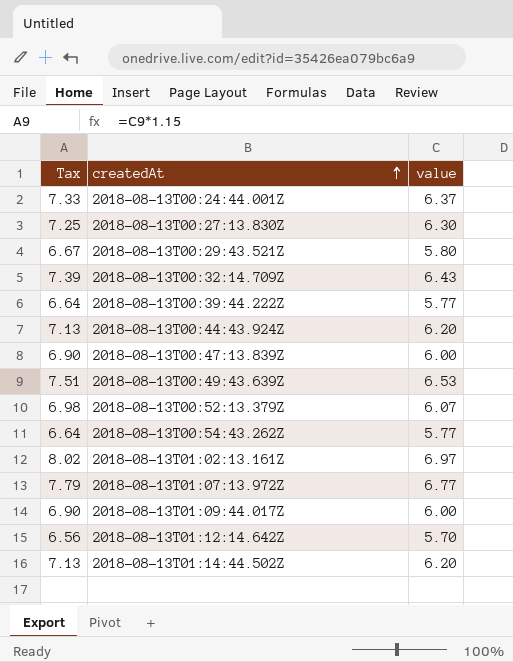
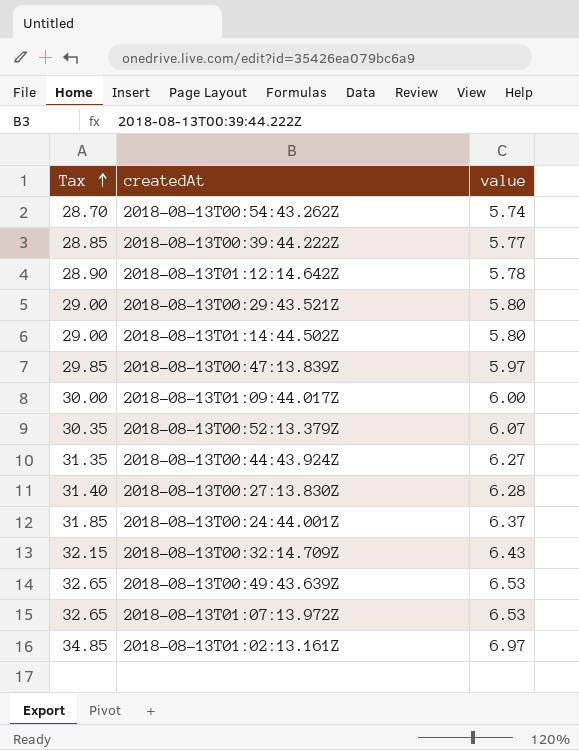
row order: createdAt ascending -> Tax ascending
column Tax | formula: [value] * 1.15 -> [value] * 5
2018-08-13T00:54:43.262Z | value: 5.77 -> 5.74
2018-08-13T01:12:14.642Z | value: 5.70 -> 5.78
2018-08-13T01:14:44.502Z | value: 6.20 -> 5.80
2018-08-13T00:47:13.839Z | value: 6.00 -> 5.97
2018-08-13T00:44:43.924Z | value: 6.20 -> 6.27
2018-08-13T00:27:13.830Z | value: 6.30 -> 6.28
2018-08-13T01:07:13.972Z | value: 6.77 -> 6.53

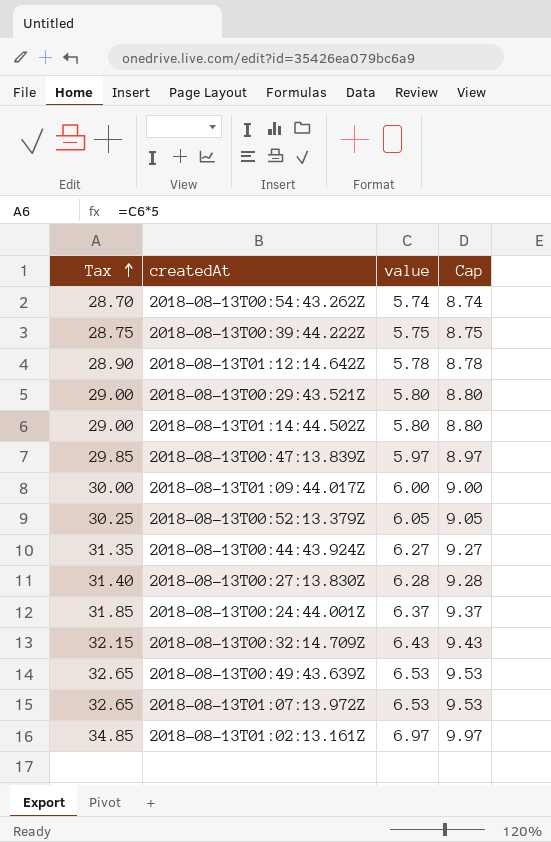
column Cap | formula: none -> [value] + 3
2018-08-13T00:39:44.222Z | Tax: 28.85 -> 28.75
2018-08-13T00:39:44.222Z | value: 5.77 -> 5.75
2018-08-13T00:52:13.379Z | Tax: 30.35 -> 30.25
2018-08-13T00:52:13.379Z | value: 6.07 -> 6.05

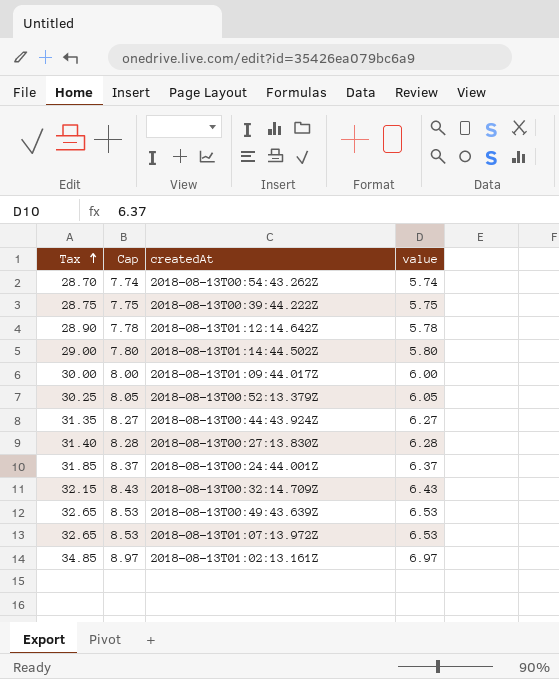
column Cap | formula: [value] + 3 -> [value] + 2
column Cap | position: 4 -> 2
row 2018-08-13T00:29:43.521Z: 29.00 | 5.80 | 8.80 -> none
row 2018-08-13T00:47:13.839Z: 29.85 | 5.97 | 8.97 -> none

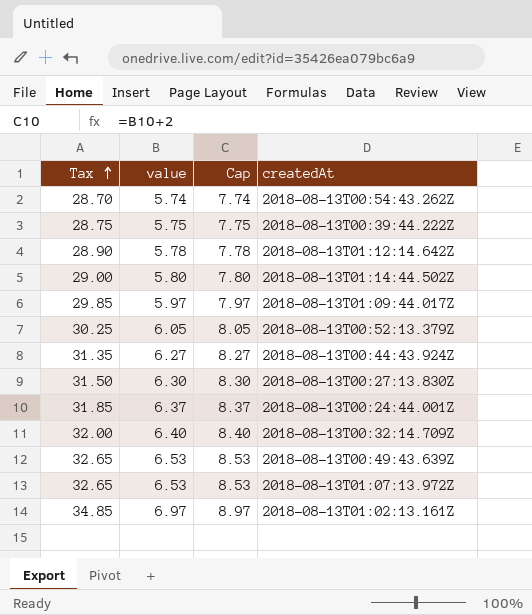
column value | position: 4 -> 2
2018-08-13T01:09:44.017Z | Tax: 30.00 -> 29.85
2018-08-13T01:09:44.017Z | value: 6.00 -> 5.97
2018-08-13T01:09:44.017Z | Cap: 8.00 -> 7.97
2018-08-13T00:27:13.830Z | Tax: 31.40 -> 31.50
2018-08-13T00:27:13.830Z | value: 6.28 -> 6.30
2018-08-13T00:27:13.830Z | Cap: 8.28 -> 8.30
2018-08-13T00:32:14.709Z | Tax: 32.15 -> 32.00
2018-08-13T00:32:14.709Z | value: 6.43 -> 6.40
2018-08-13T00:32:14.709Z | Cap: 8.43 -> 8.40

